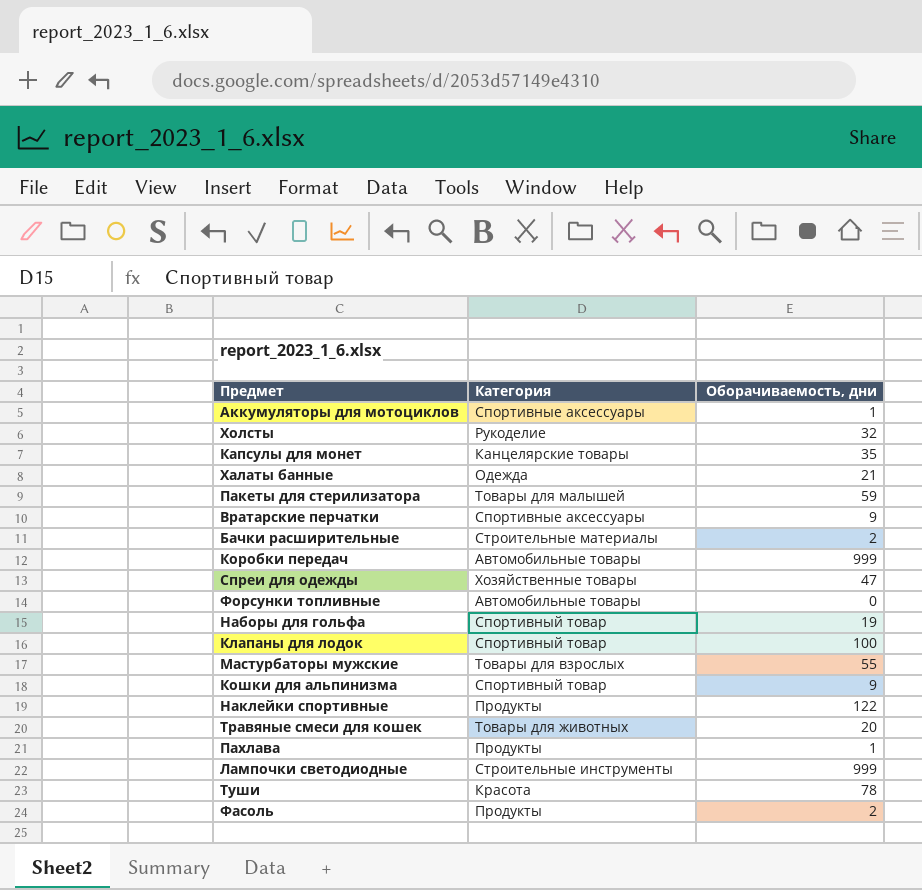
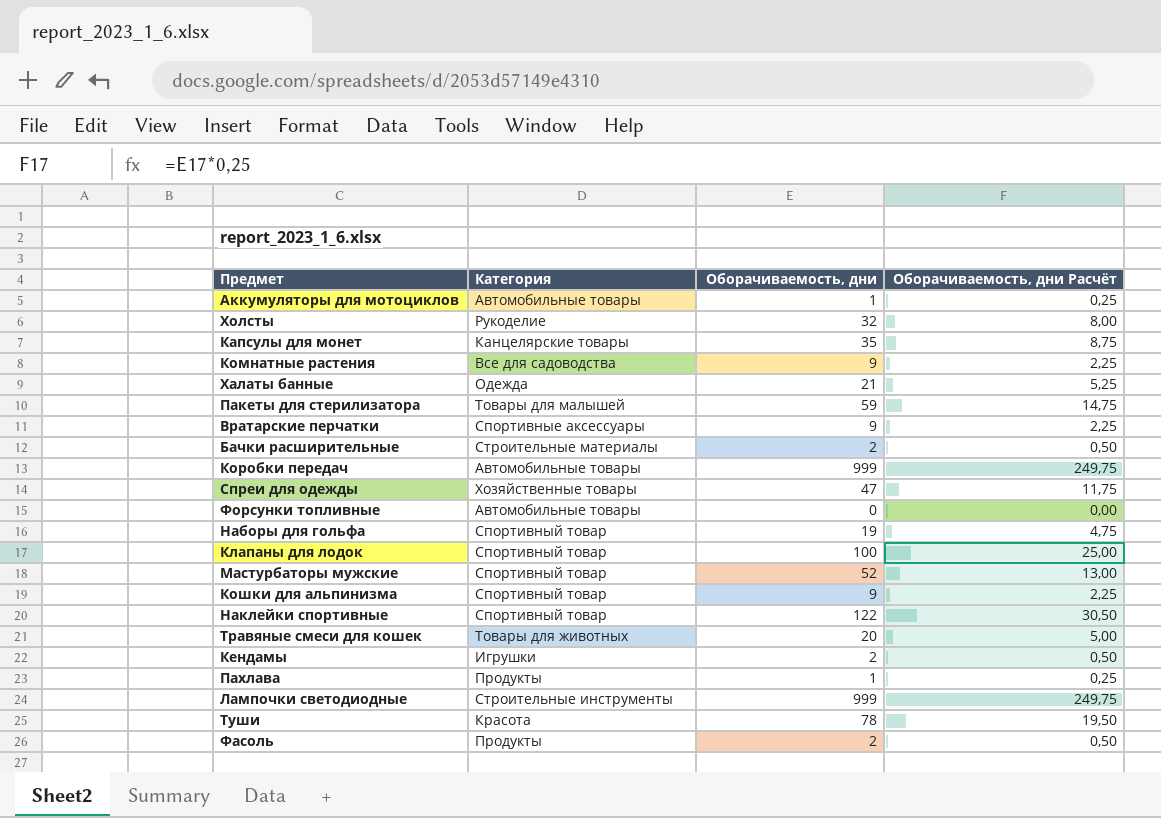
column Оборачиваемость, дни Расчёт | formula: none -> [Оборачиваемость, дни] * 0,25
Аккумуляторы для мотоциклов | Категория: Спортивные аксессуары -> Автомобильные товары
row Комнатные растения: none -> Все для садоводства | 9 | 2,25
Мастурбаторы мужские | Категория: Товары для взрослых -> Спортивный товар
Мастурбаторы мужские | Оборачиваемость, дни: 55 -> 52
Наклейки спортивные | Категория: Продукты -> Спортивный товар
row Кендамы: none -> Игрушки | 2 | 0,50

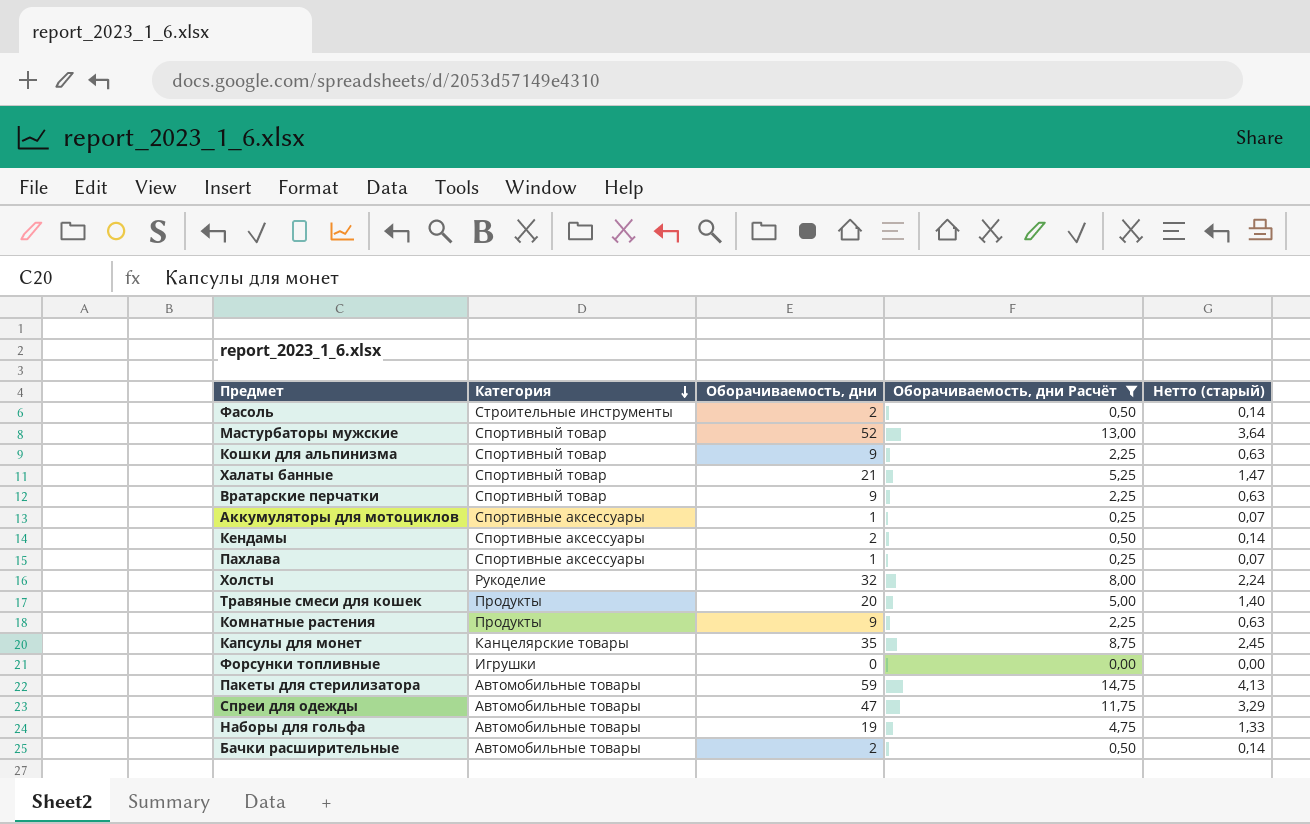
filter: none -> Оборачиваемость, дни Расчёт <= 14,75
row order: none -> Категория descending
column Нетто (старый) | formula: none -> [Оборачиваемость, дни] * 0,07
Фасоль | Категория: Продукты -> Строительные инструменты
Халаты банные | Категория: Одежда -> Спортивный товар
Вратарские перчатки | Категория: Спортивные аксессуары -> Спортивный товар
Аккумуляторы для мотоциклов | Категория: Автомобильные товары -> Спортивные аксессуары
Кендамы | Категория: Игрушки -> Спортивные аксессуары
Пахлава | Категория: Продукты -> Спортивные аксессуары
Травяные смеси для кошек | Категория: Товары для животных -> Продукты
Комнатные растения | Категория: Все для садоводства -> Продукты
Форсунки топливные | Категория: Автомобильные товары -> Игрушки
Пакеты для стерилизатора | Категория: Товары для малышей -> Автомобильные товары
Спреи для одежды | Категория: Хозяйственные товары -> Автомобильные товары
Наборы для гольфа | Категория: Спортивный товар -> Автомобильные товары
Бачки расширительные | Категория: Строительные материалы -> Автомобильные товары

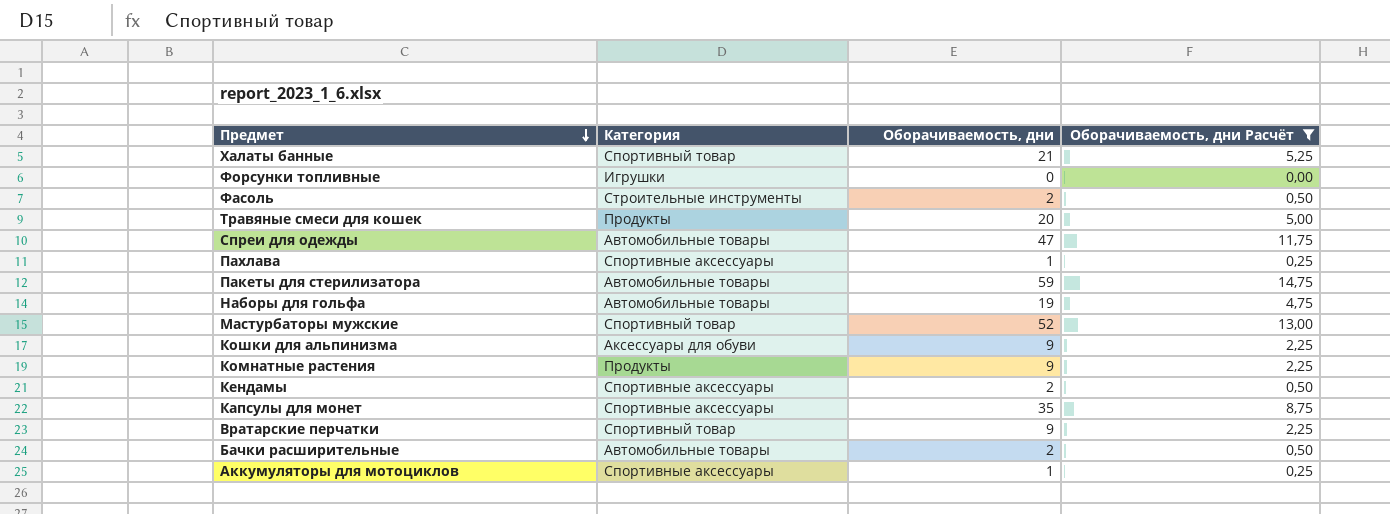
row order: Категория descending -> Предмет descending
column Нетто (старый) | formula: [Оборачиваемость, дни] * 0,07 -> none
row Холсты: Рукоделие | 32 | 8,00 | 2,24 -> none
Кошки для альпинизма | Категория: Спортивный товар -> Аксессуары для обуви
Капсулы для монет | Категория: Канцелярские товары -> Спортивные аксессуары

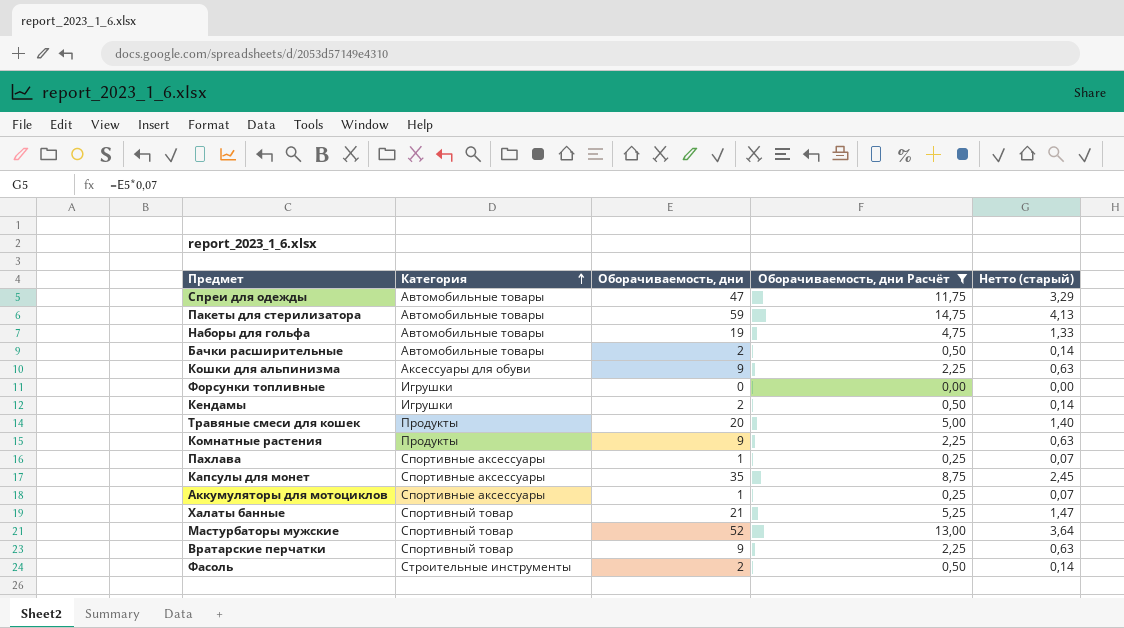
row order: Предмет descending -> Категория ascending
column Нетто (старый) | formula: none -> [Оборачиваемость, дни] * 0,07
Кендамы | Категория: Спортивные аксессуары -> Игрушки

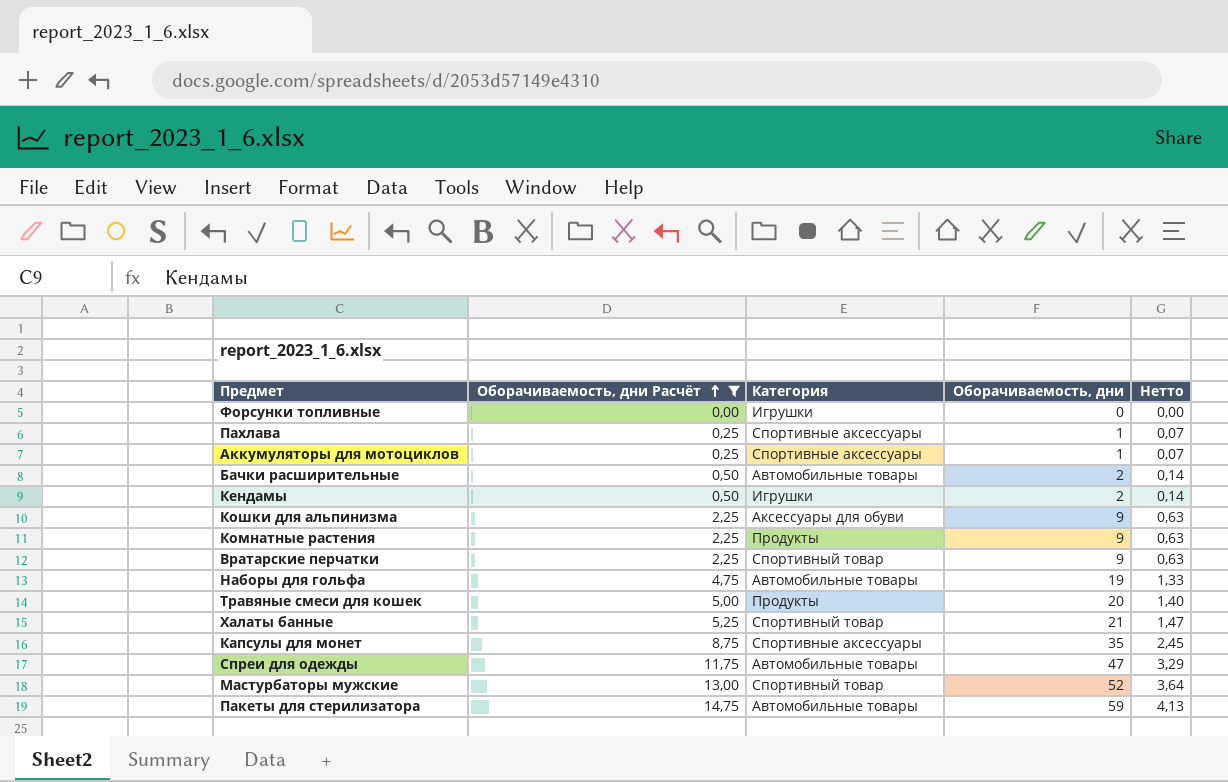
row order: Категория ascending -> Оборачиваемость, дни Расчёт ascending
column Оборачиваемость, дни Расчёт | position: 4 -> 2
column name: Нетто (старый) -> Нетто
row Фасоль: Строительные инструменты | 2 | 0,50 | 0,14 -> none

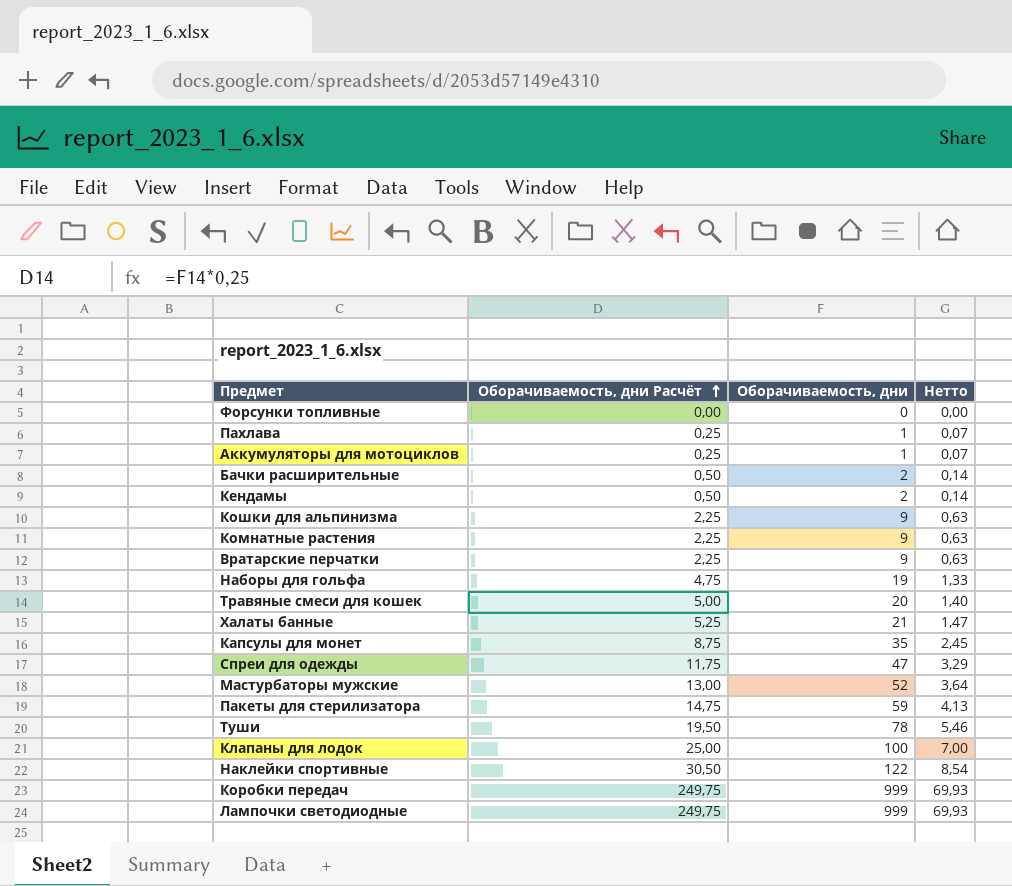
filter: Оборачиваемость, дни Расчёт <= 14,75 -> none
column Категория | position: 3 -> none

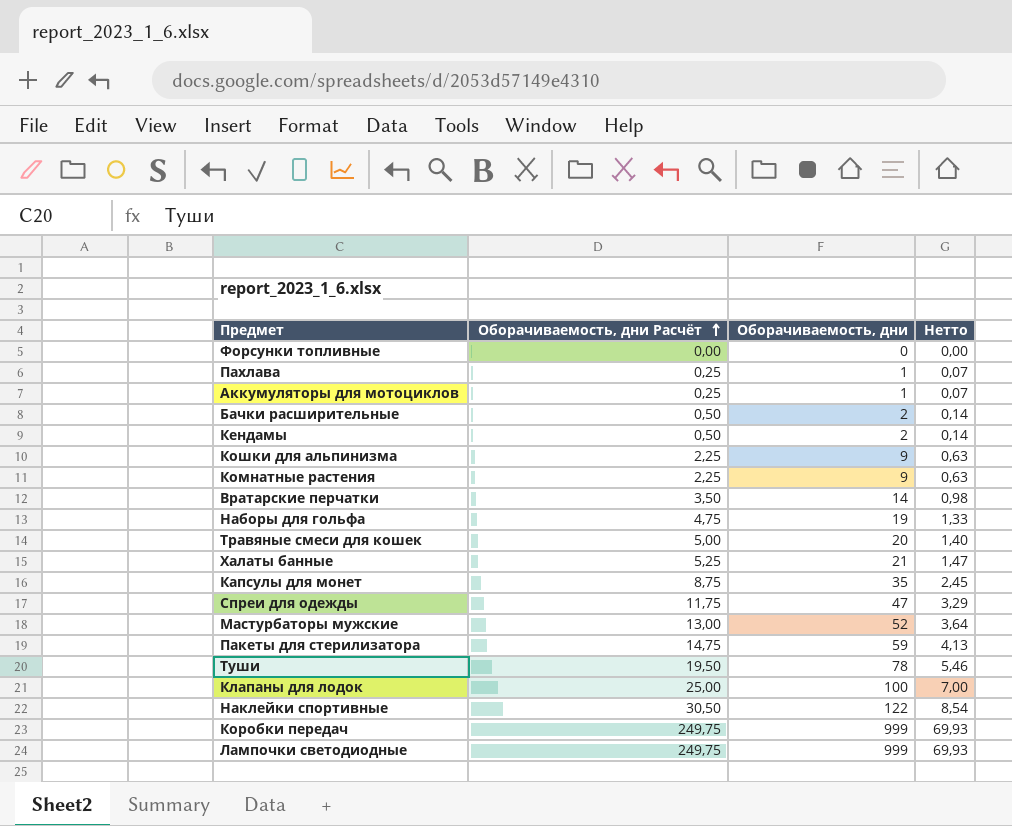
Вратарские перчатки | Оборачиваемость, дни Расчёт: 2,25 -> 3,50
Вратарские перчатки | Оборачиваемость, дни: 9 -> 14
Вратарские перчатки | Нетто: 0,63 -> 0,98

